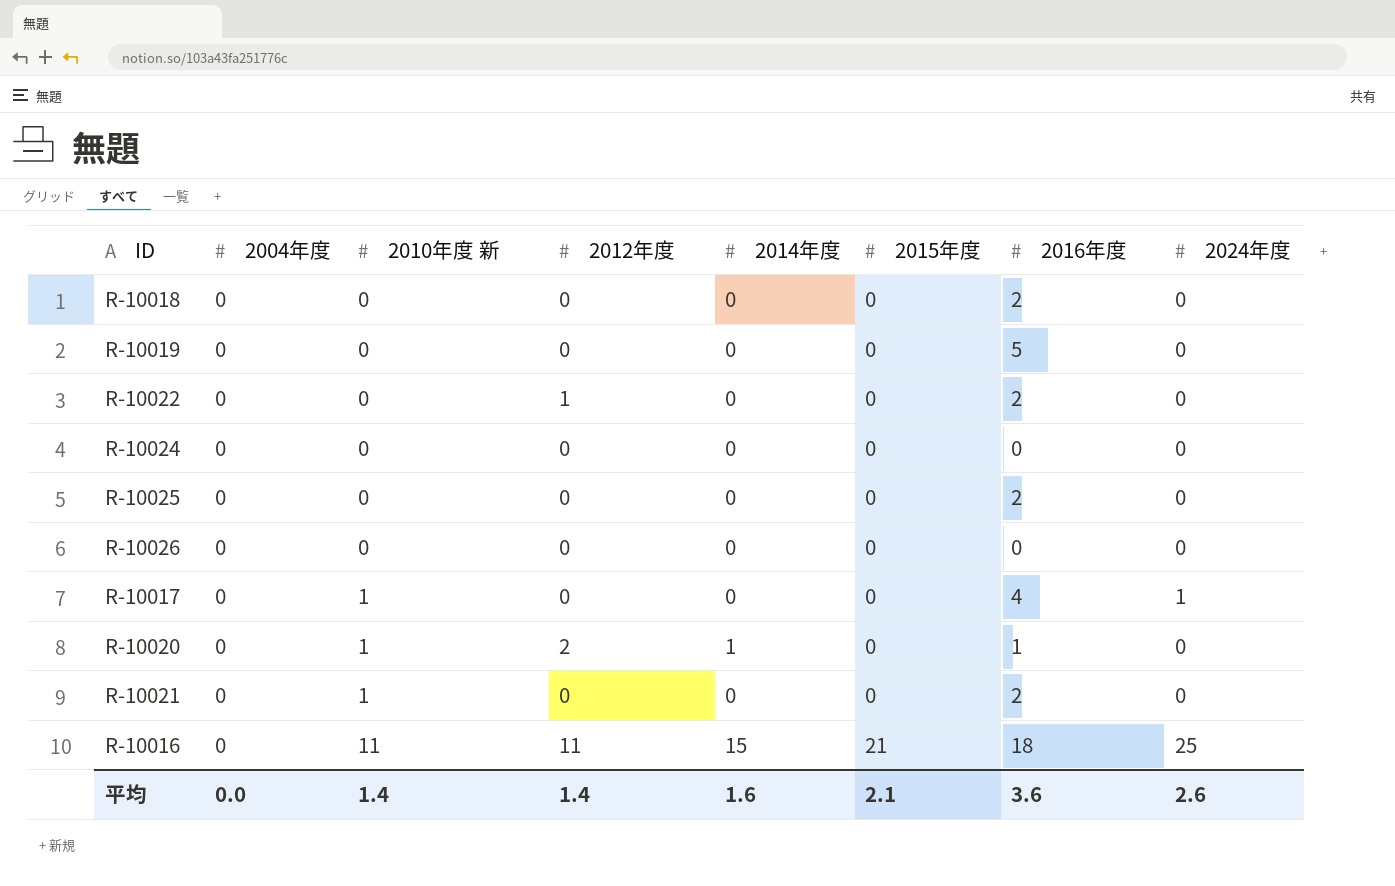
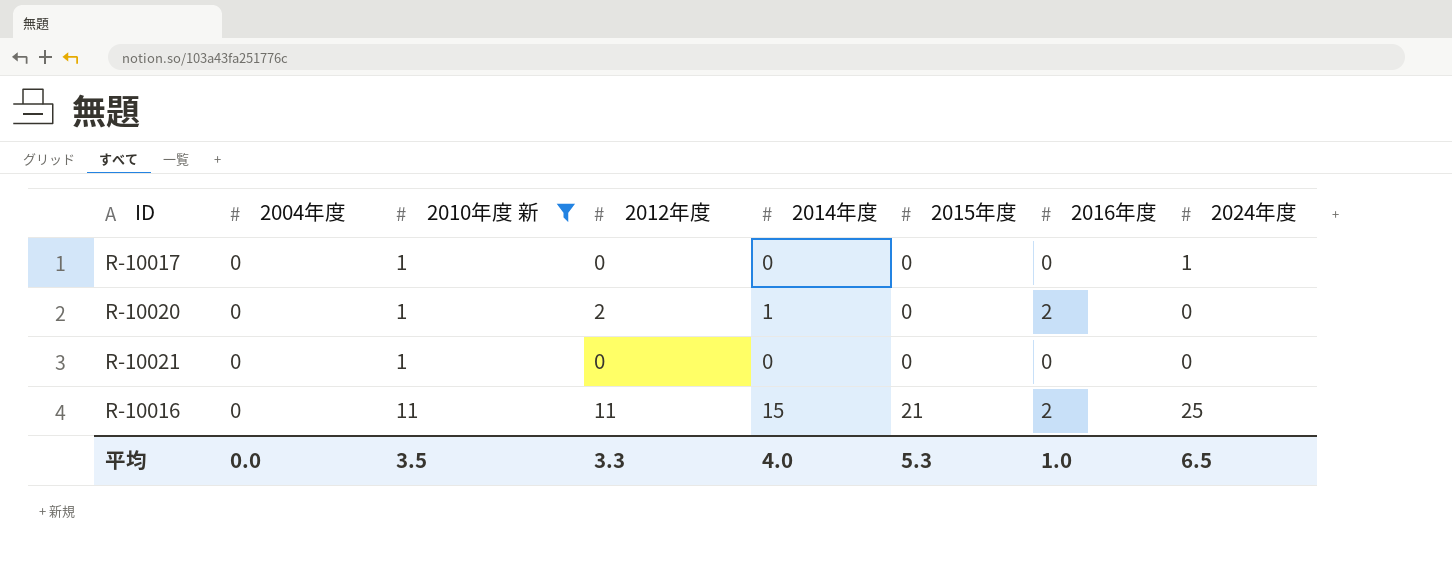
filter: none -> 2010年度 新 != 0
R-10017 | 2016年度: 4 -> 0
R-10020 | 2016年度: 1 -> 2
R-10021 | 2016年度: 2 -> 0
R-10016 | 2016年度: 18 -> 2
平均 | 2010年度 新: 1.4 -> 3.5
平均 | 2012年度: 1.4 -> 3.3
平均 | 2014年度: 1.6 -> 4.0
平均 | 2015年度: 2.1 -> 5.3
平均 | 2016年度: 3.6 -> 1.0
平均 | 2024年度: 2.6 -> 6.5

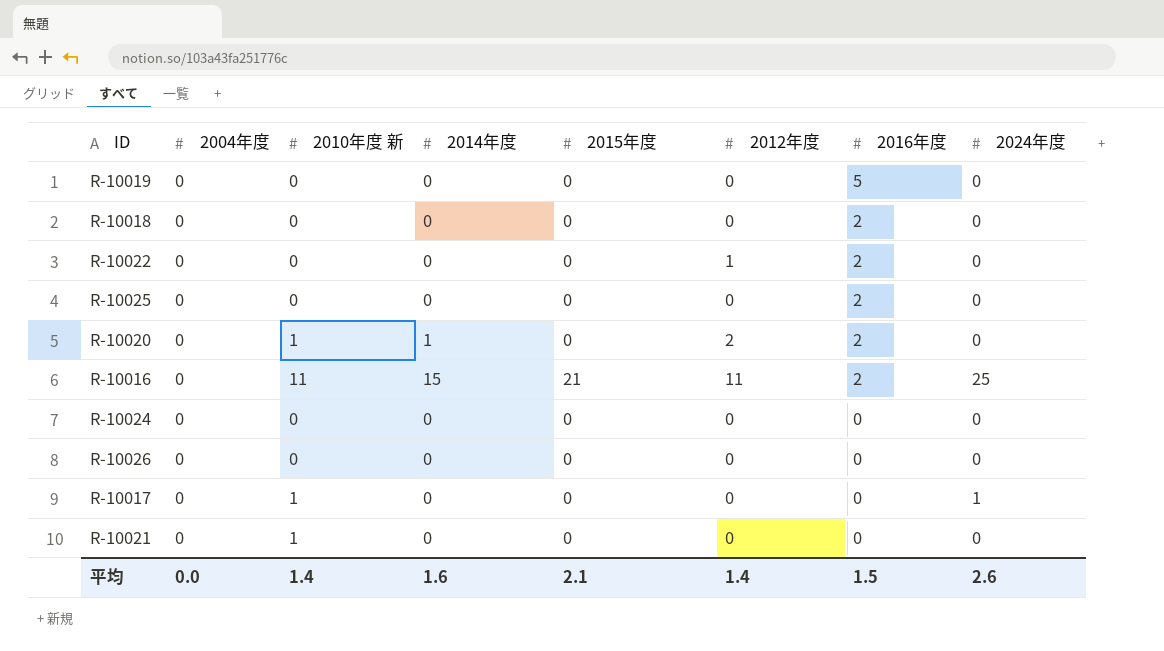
filter: 2010年度 新 != 0 -> none
row order: 2010年度 新 ascending -> 2016年度 descending
column 2012年度 | position: 4 -> 6
平均 | 2010年度 新: 3.5 -> 1.4
平均 | 2014年度: 4.0 -> 1.6
平均 | 2015年度: 5.3 -> 2.1
平均 | 2012年度: 3.3 -> 1.4
平均 | 2016年度: 1.0 -> 1.5
平均 | 2024年度: 6.5 -> 2.6

